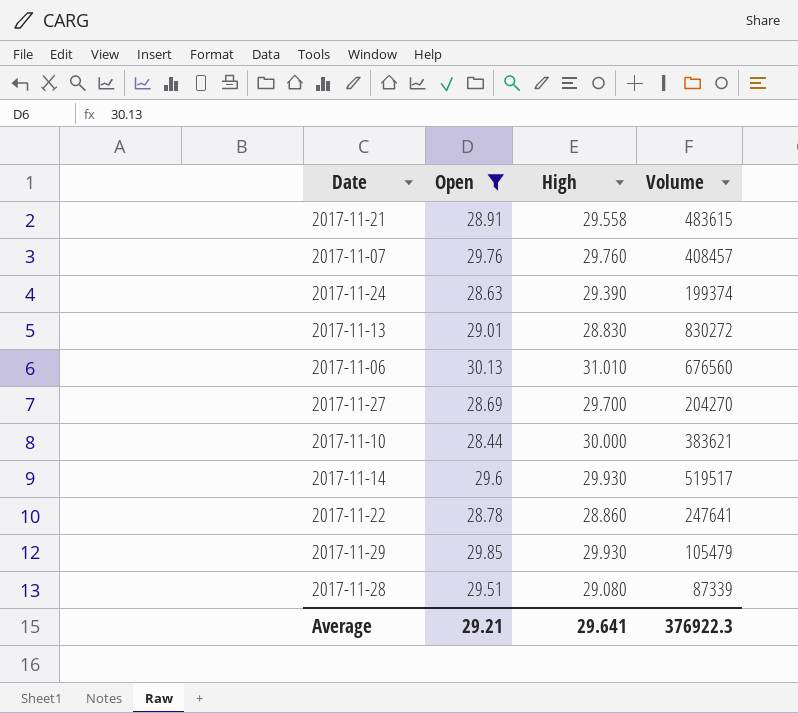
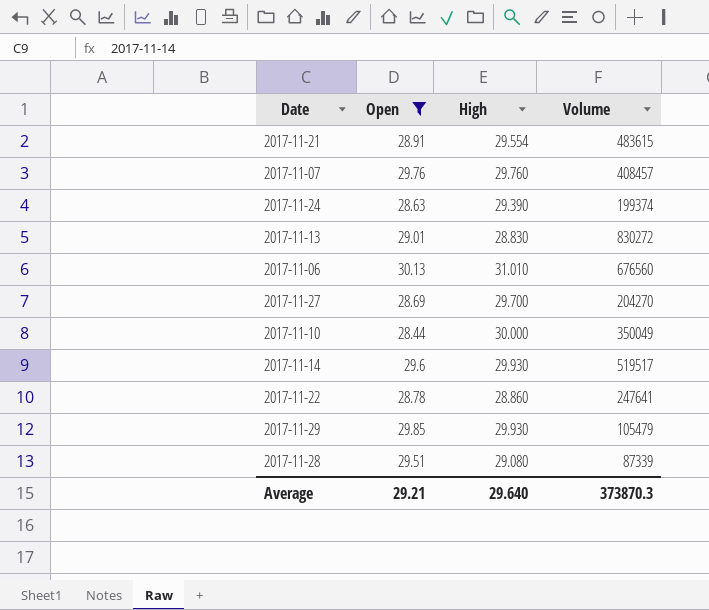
2017-11-21 | High: 29.558 -> 29.554
2017-11-10 | Volume: 383621 -> 350049
Average | High: 29.641 -> 29.640
Average | Volume: 376922.3 -> 373870.3

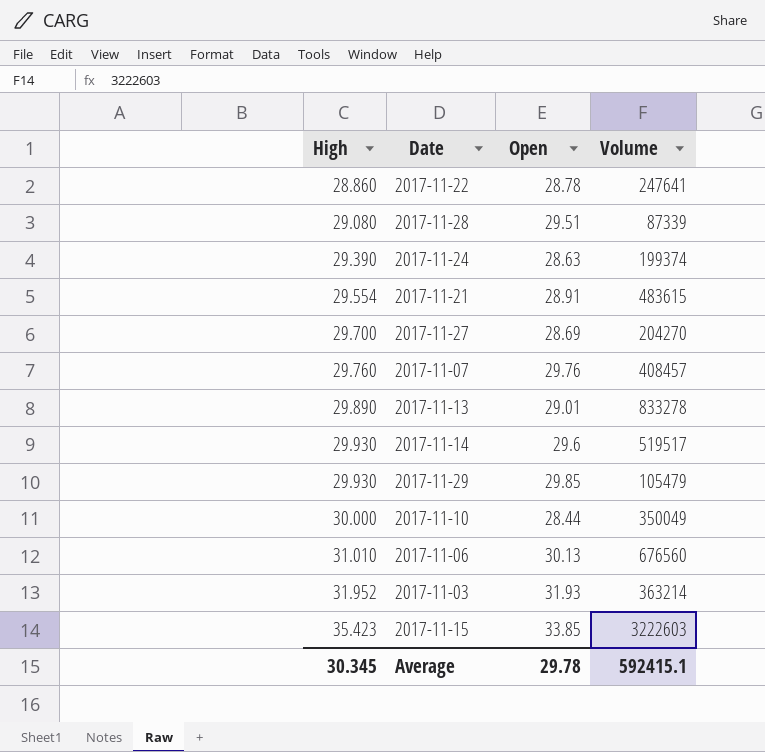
filter: Open <= 30.13 -> none
row order: none -> High ascending
column High | position: 3 -> 1
2017-11-13 | High: 28.830 -> 29.890
2017-11-13 | Volume: 830272 -> 833278
Average | High: 29.640 -> 30.345
Average | Open: 29.21 -> 29.78
Average | Volume: 373870.3 -> 592415.1

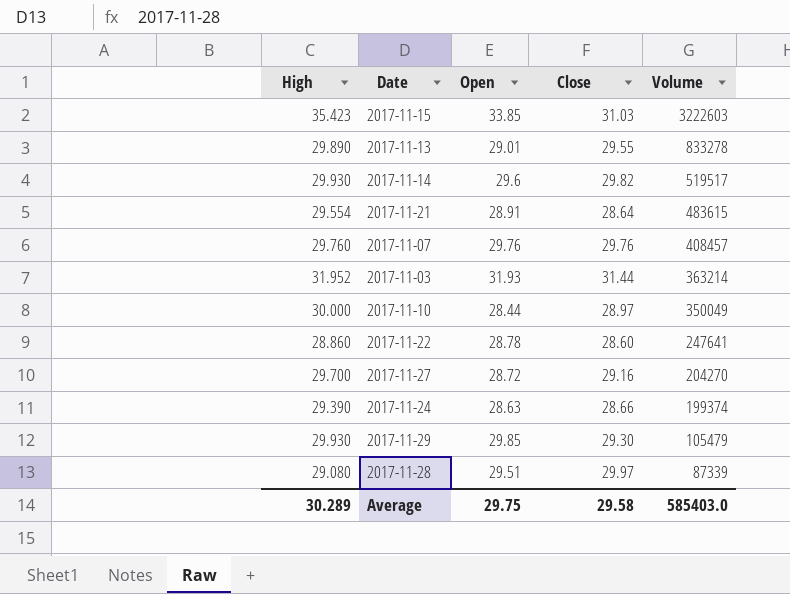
row order: High ascending -> Volume descending
column Close | position: none -> 4
row 2017-11-06: 31.010 | 30.13 | 676560 -> none
2017-11-27 | Open: 28.69 -> 28.72
Average | High: 30.345 -> 30.289
Average | Open: 29.78 -> 29.75
Average | Volume: 592415.1 -> 585403.0

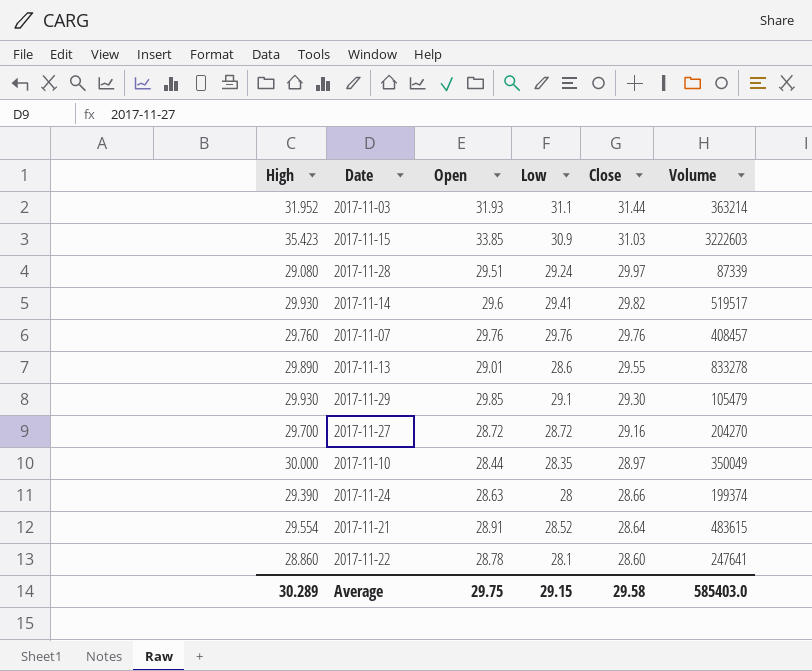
row order: Volume descending -> Close descending
column Low | position: none -> 4

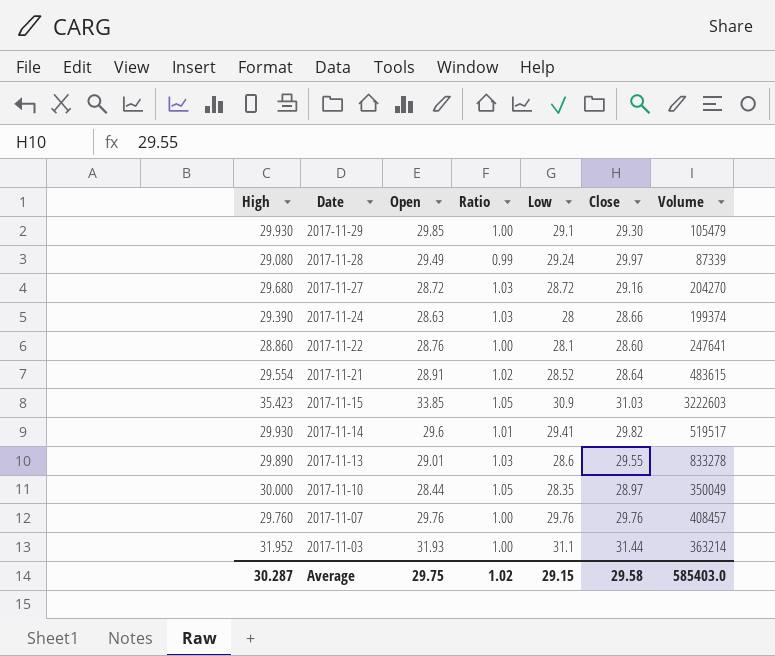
row order: Close descending -> Date descending
column Ratio | formula: none -> [High] / [Open]
2017-11-28 | Open: 29.51 -> 29.49
2017-11-27 | High: 29.700 -> 29.680
2017-11-22 | Open: 28.78 -> 28.76
Average | High: 30.289 -> 30.287

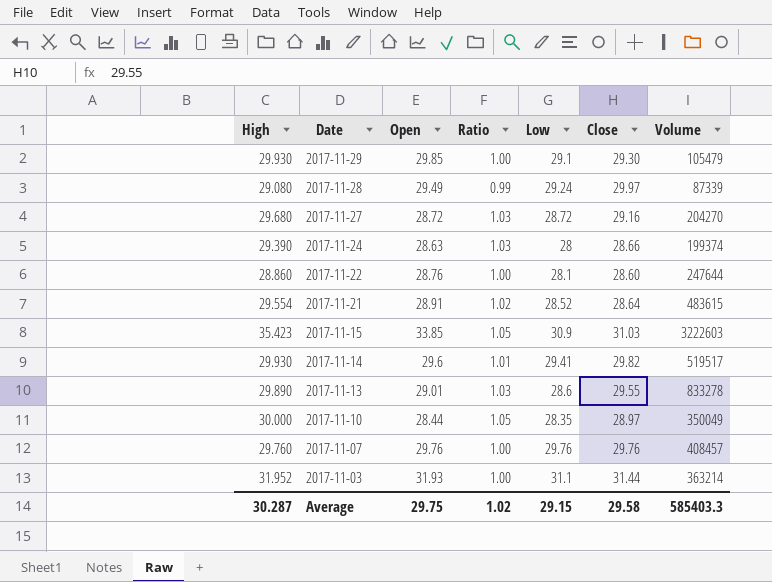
2017-11-22 | Volume: 247641 -> 247644
Average | Volume: 585403.0 -> 585403.3

